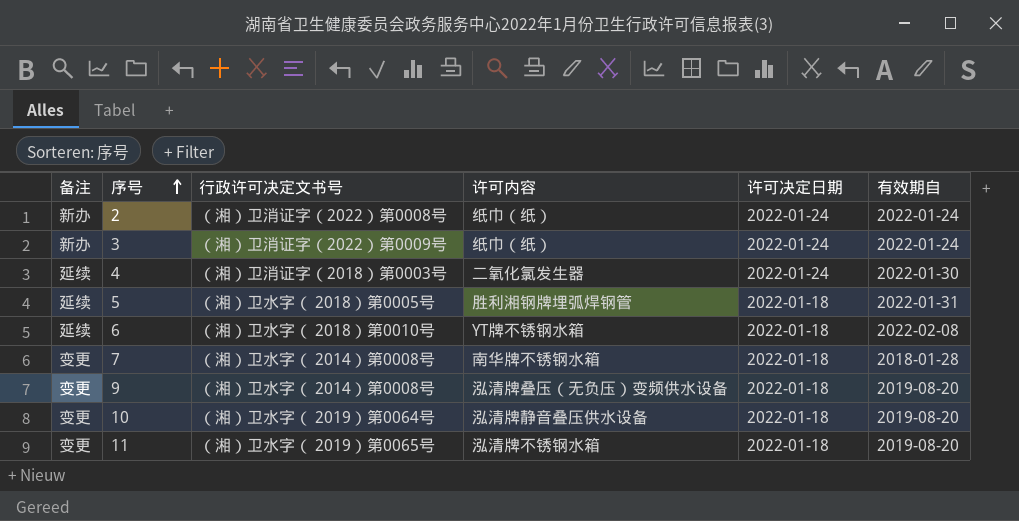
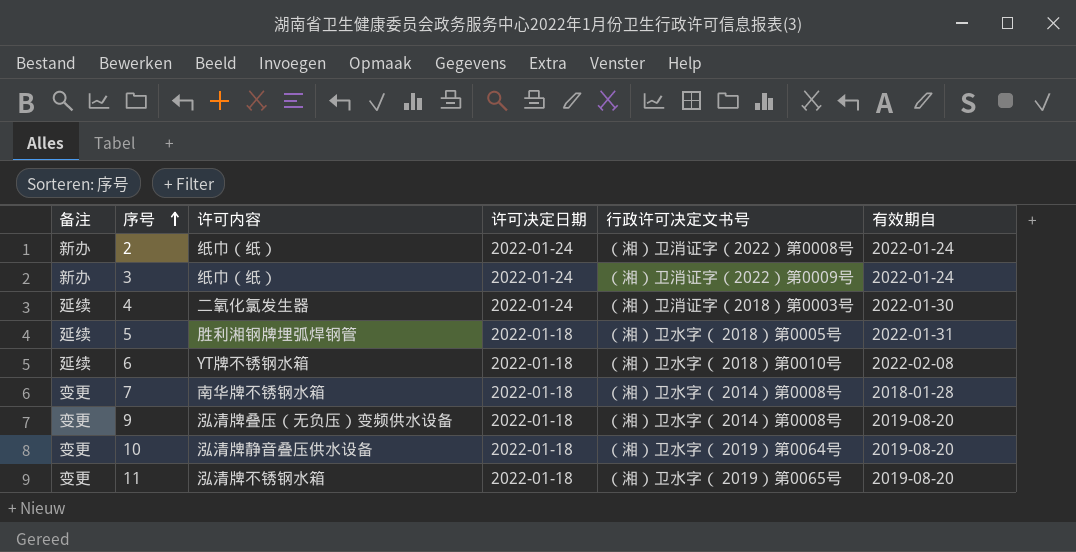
column 行政许可决定文书号 | position: 3 -> 5

